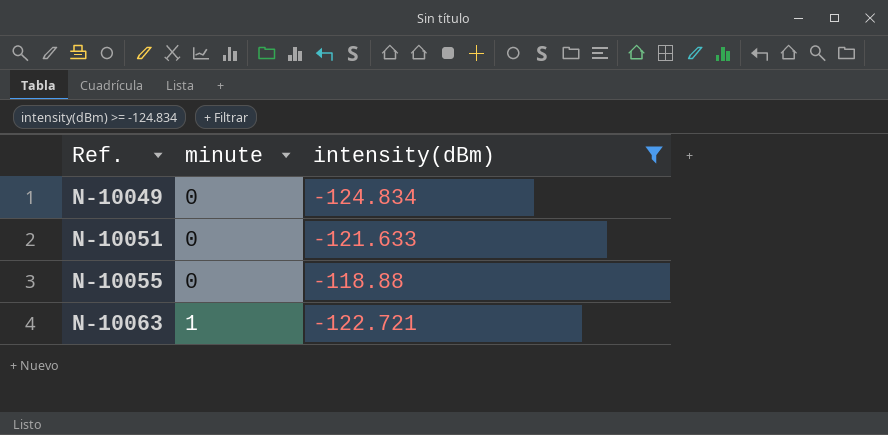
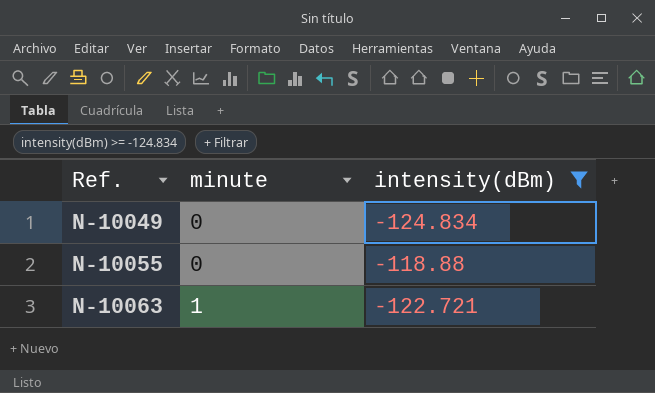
row N-10051: 0 | -121.633 -> none

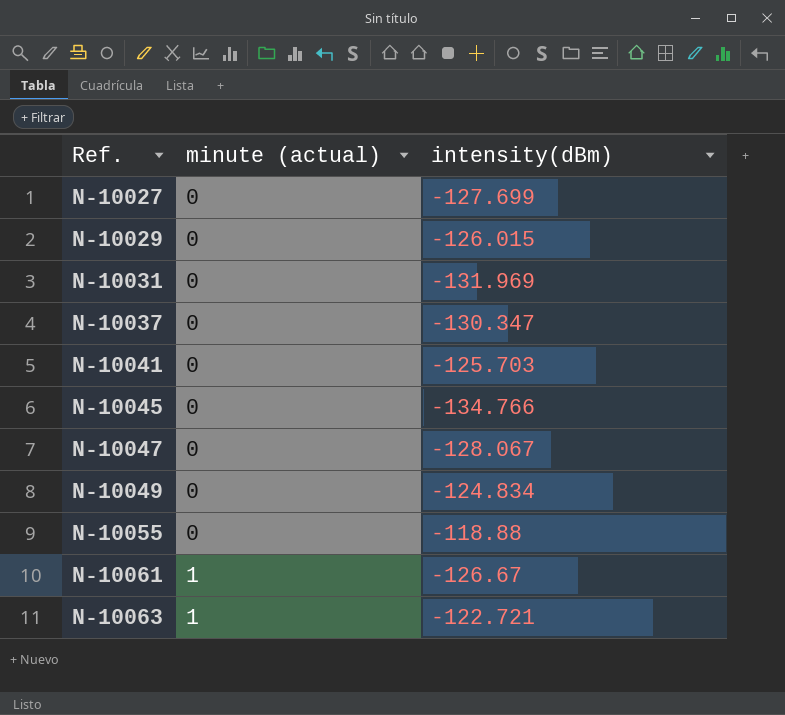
filter: intensity(dBm) >= -124.834 -> none
column name: minute -> minute (actual)

